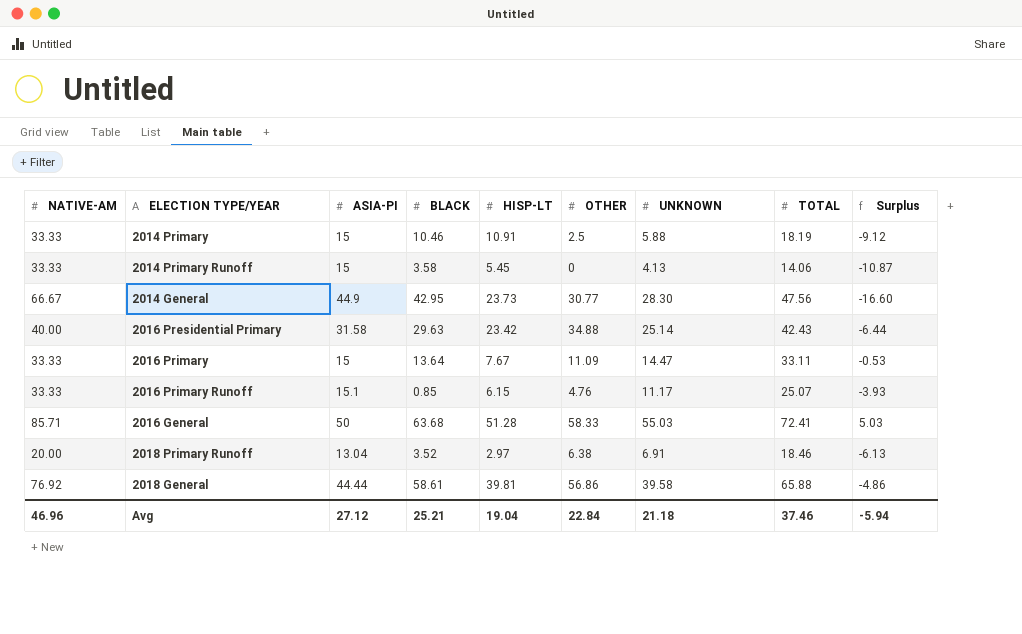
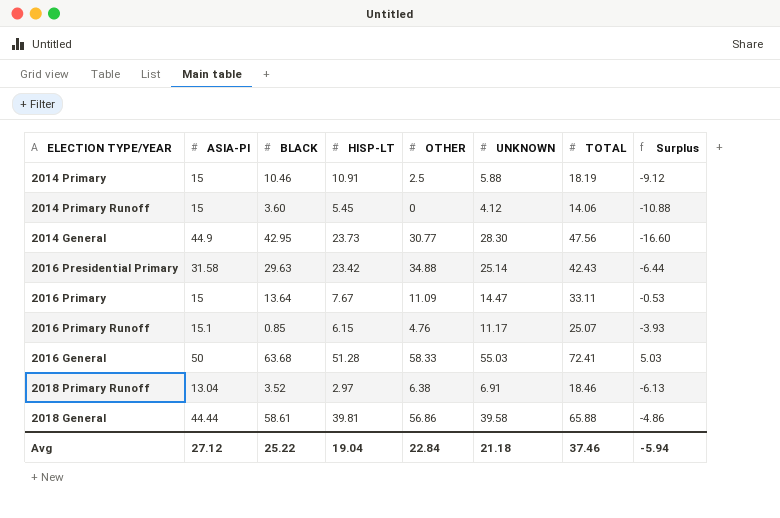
column NATIVE-AM | position: 1 -> none
2014 Primary Runoff | BLACK: 3.58 -> 3.60
2014 Primary Runoff | UNKNOWN: 4.13 -> 4.12
2014 Primary Runoff | Surplus: -10.87 -> -10.88
Avg | BLACK: 25.21 -> 25.22

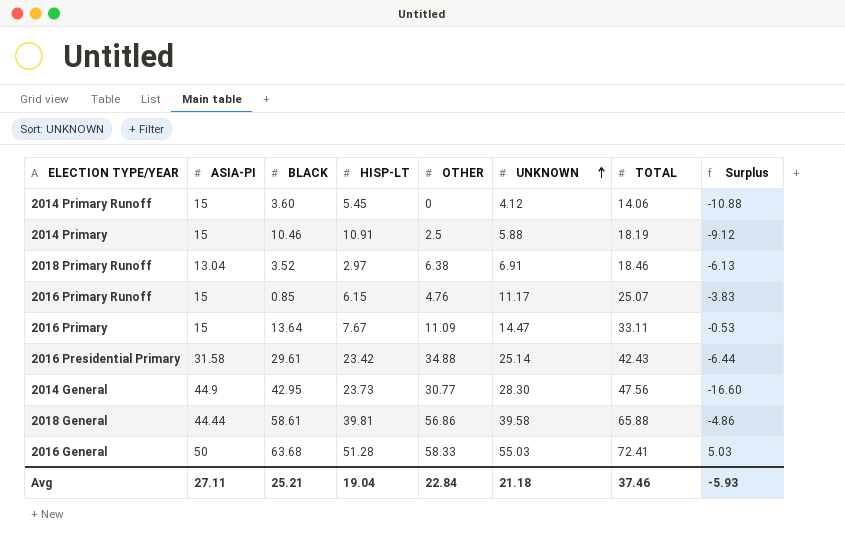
row order: none -> UNKNOWN ascending
2016 Primary Runoff | ASIA-PI: 15.1 -> 15
2016 Primary Runoff | Surplus: -3.93 -> -3.83
2016 Presidential Primary | BLACK: 29.63 -> 29.61
Avg | ASIA-PI: 27.12 -> 27.11
Avg | BLACK: 25.22 -> 25.21
Avg | Surplus: -5.94 -> -5.93

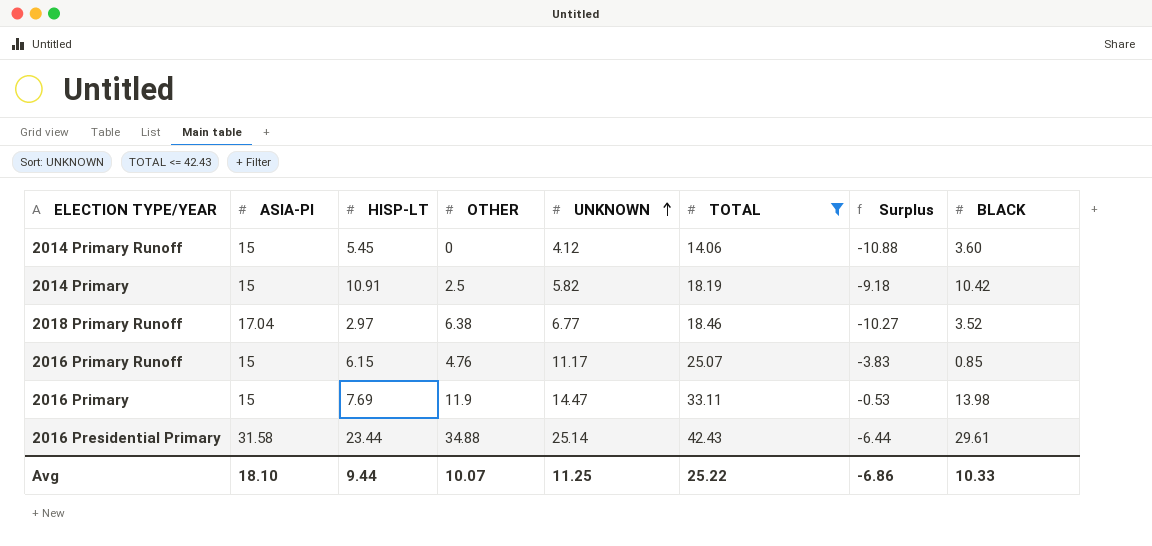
filter: none -> TOTAL <= 42.43
column BLACK | position: 3 -> 8
2014 Primary | UNKNOWN: 5.88 -> 5.82
2014 Primary | Surplus: -9.12 -> -9.18
2014 Primary | BLACK: 10.46 -> 10.42
2018 Primary Runoff | ASIA-PI: 13.04 -> 17.04
2018 Primary Runoff | UNKNOWN: 6.91 -> 6.77
2018 Primary Runoff | Surplus: -6.13 -> -10.27
2016 Primary | HISP-LT: 7.67 -> 7.69
2016 Primary | OTHER: 11.09 -> 11.9
2016 Primary | BLACK: 13.64 -> 13.98
2016 Presidential Primary | HISP-LT: 23.42 -> 23.44
Avg | ASIA-PI: 27.11 -> 18.10
Avg | HISP-LT: 19.04 -> 9.44
Avg | OTHER: 22.84 -> 10.07
Avg | UNKNOWN: 21.18 -> 11.25
Avg | TOTAL: 37.46 -> 25.22
Avg | Surplus: -5.93 -> -6.86
Avg | BLACK: 25.21 -> 10.33

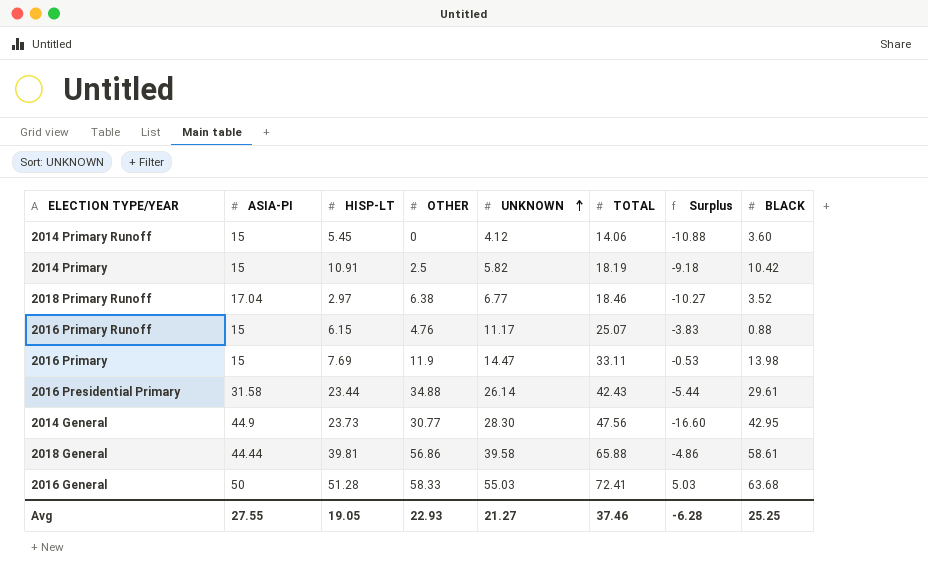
filter: TOTAL <= 42.43 -> none
2016 Primary Runoff | BLACK: 0.85 -> 0.88
2016 Presidential Primary | UNKNOWN: 25.14 -> 26.14
2016 Presidential Primary | Surplus: -6.44 -> -5.44
Avg | ASIA-PI: 18.10 -> 27.55
Avg | HISP-LT: 9.44 -> 19.05
Avg | OTHER: 10.07 -> 22.93
Avg | UNKNOWN: 11.25 -> 21.27
Avg | TOTAL: 25.22 -> 37.46
Avg | Surplus: -6.86 -> -6.28
Avg | BLACK: 10.33 -> 25.25

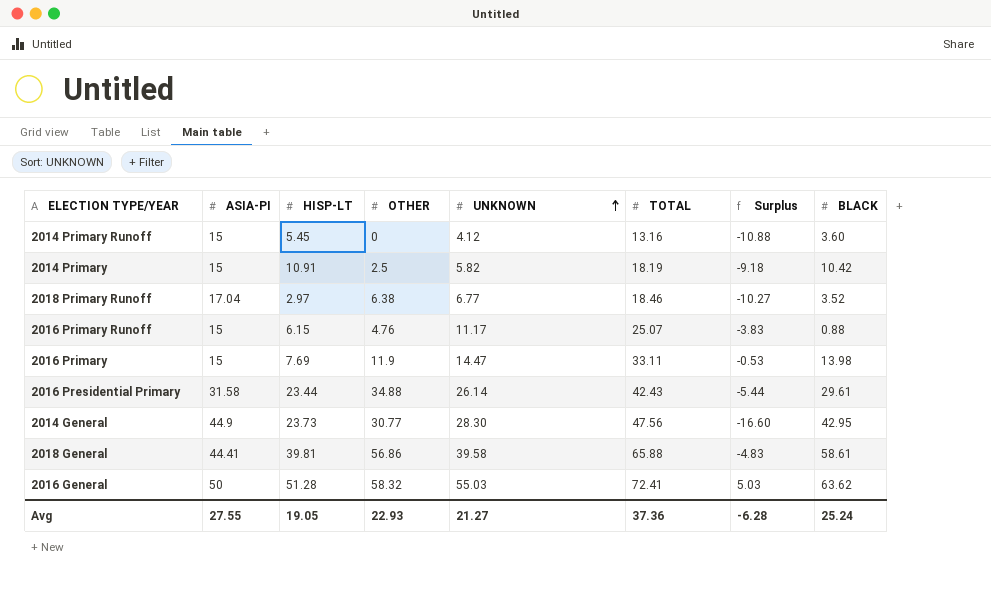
2014 Primary Runoff | TOTAL: 14.06 -> 13.16
2018 General | ASIA-PI: 44.44 -> 44.41
2018 General | Surplus: -4.86 -> -4.83
2016 General | OTHER: 58.33 -> 58.32
2016 General | BLACK: 63.68 -> 63.62
Avg | TOTAL: 37.46 -> 37.36
Avg | BLACK: 25.25 -> 25.24

